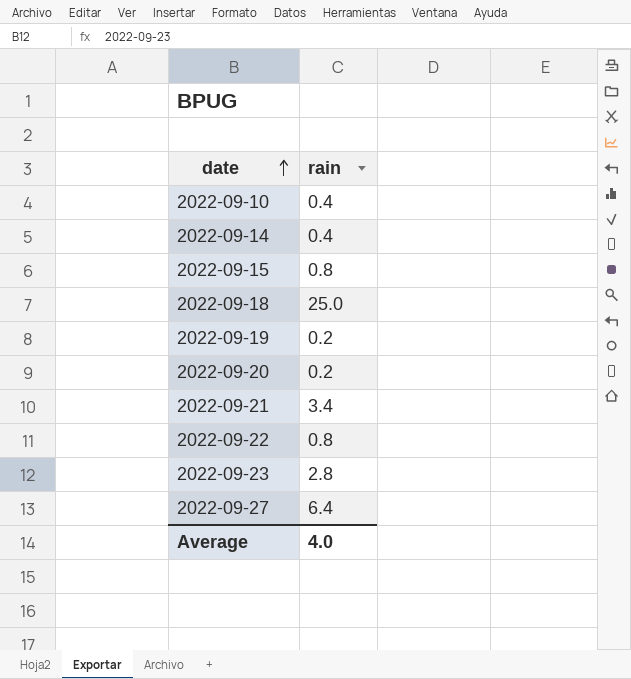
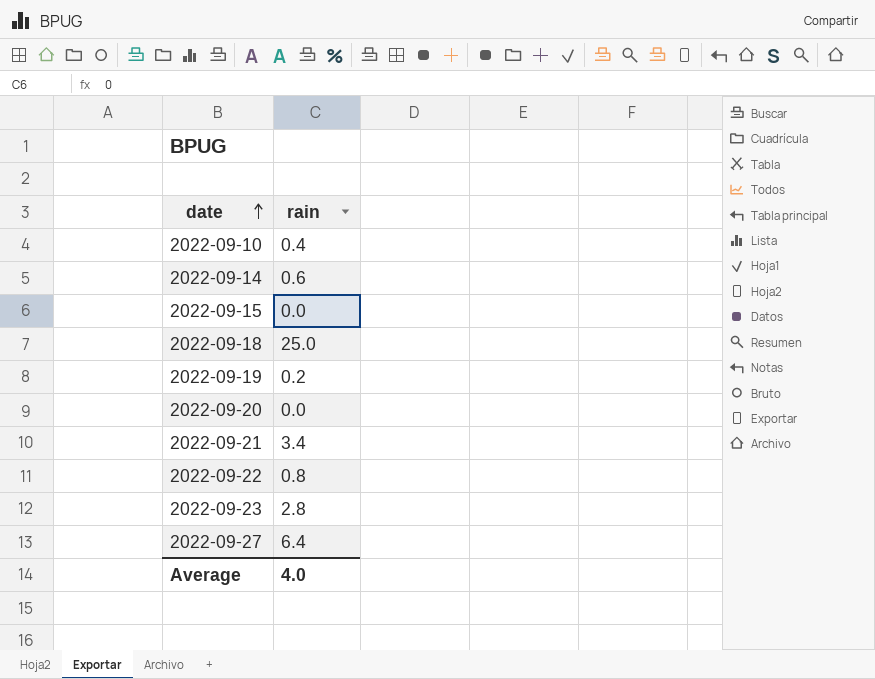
2022-09-14 | rain: 0.4 -> 0.6
2022-09-15 | rain: 0.8 -> 0.0
2022-09-20 | rain: 0.2 -> 0.0

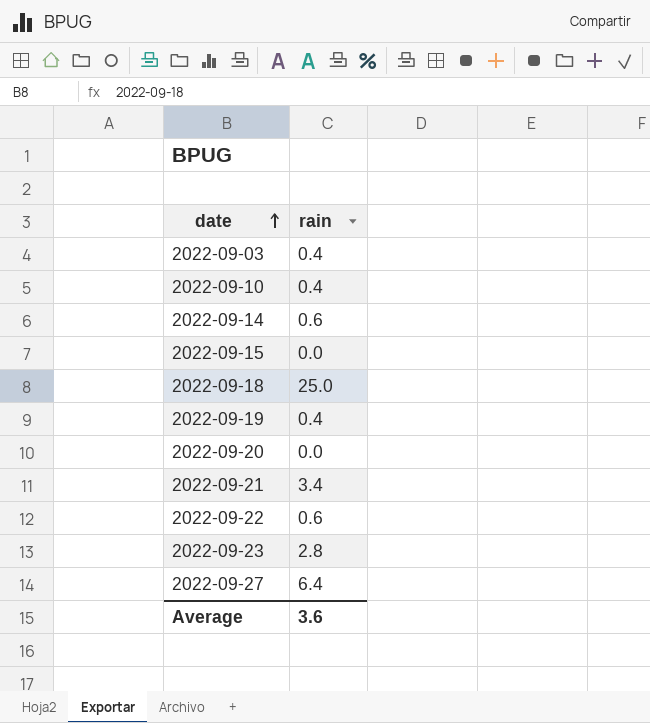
row 2022-09-03: none -> 0.4
2022-09-19 | rain: 0.2 -> 0.4
2022-09-22 | rain: 0.8 -> 0.6
Average | rain: 4.0 -> 3.6

